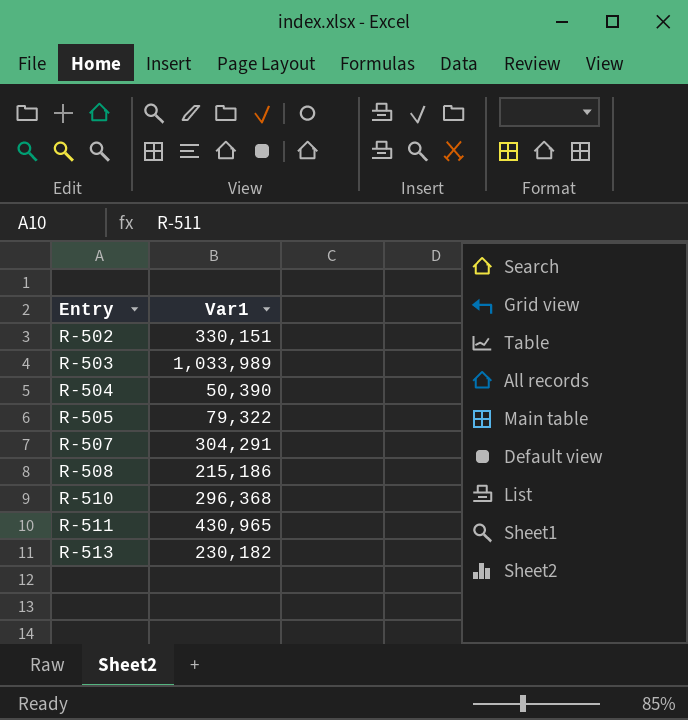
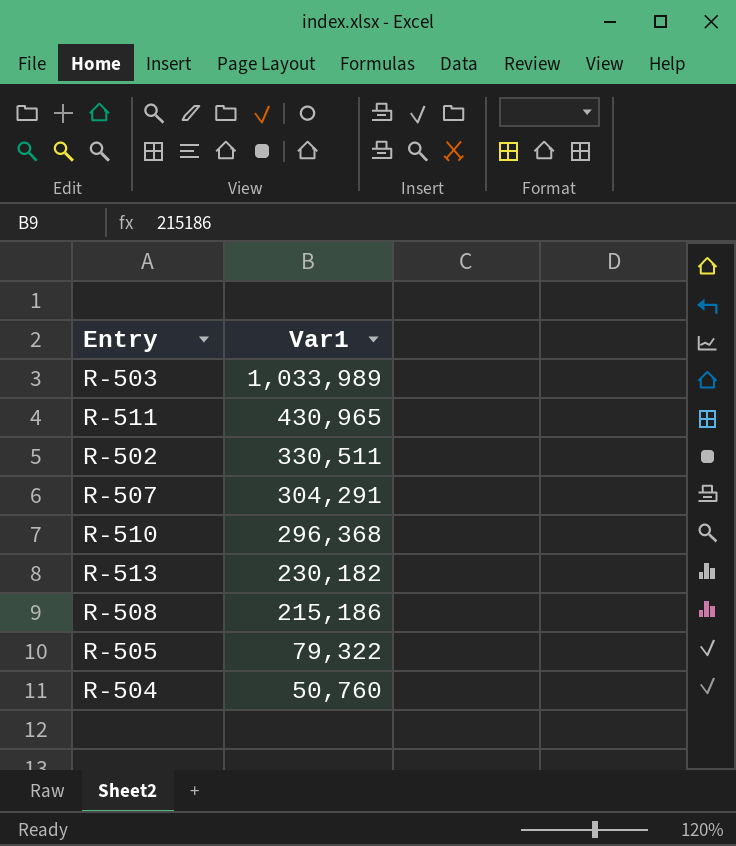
row order: Entry ascending -> Var1 descending
R-502 | Var1: 330,151 -> 330,511
R-504 | Var1: 50,390 -> 50,760

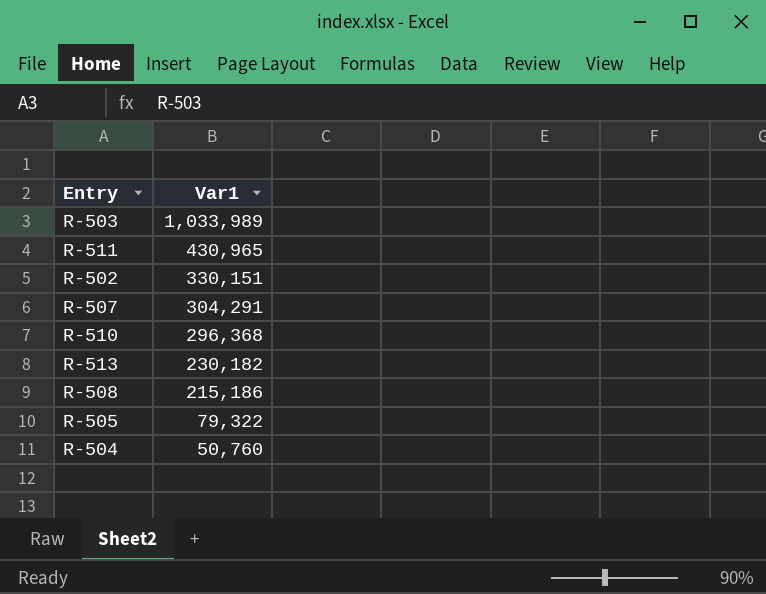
R-502 | Var1: 330,511 -> 330,151

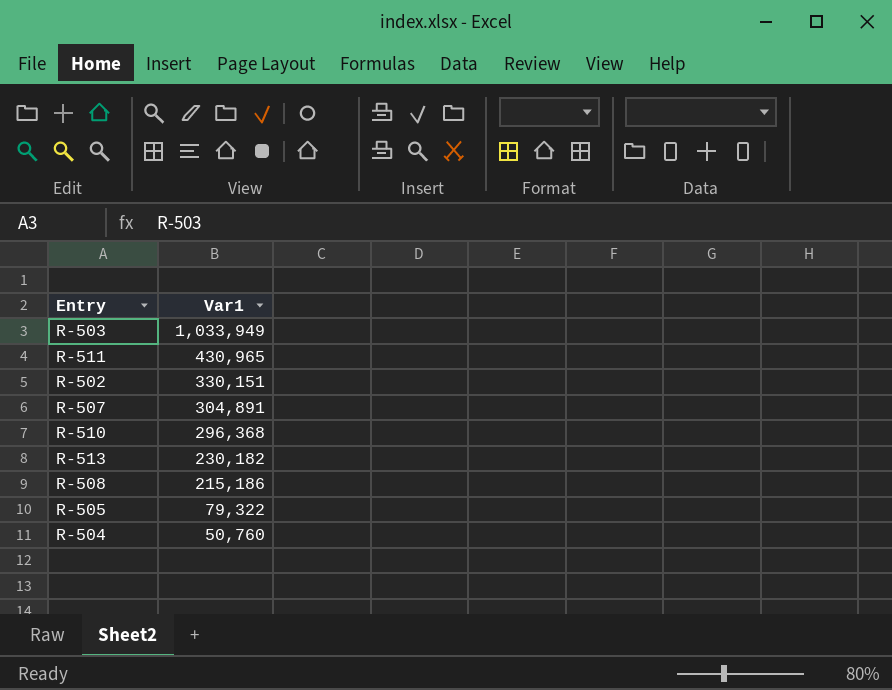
R-503 | Var1: 1,033,989 -> 1,033,949
R-507 | Var1: 304,291 -> 304,891

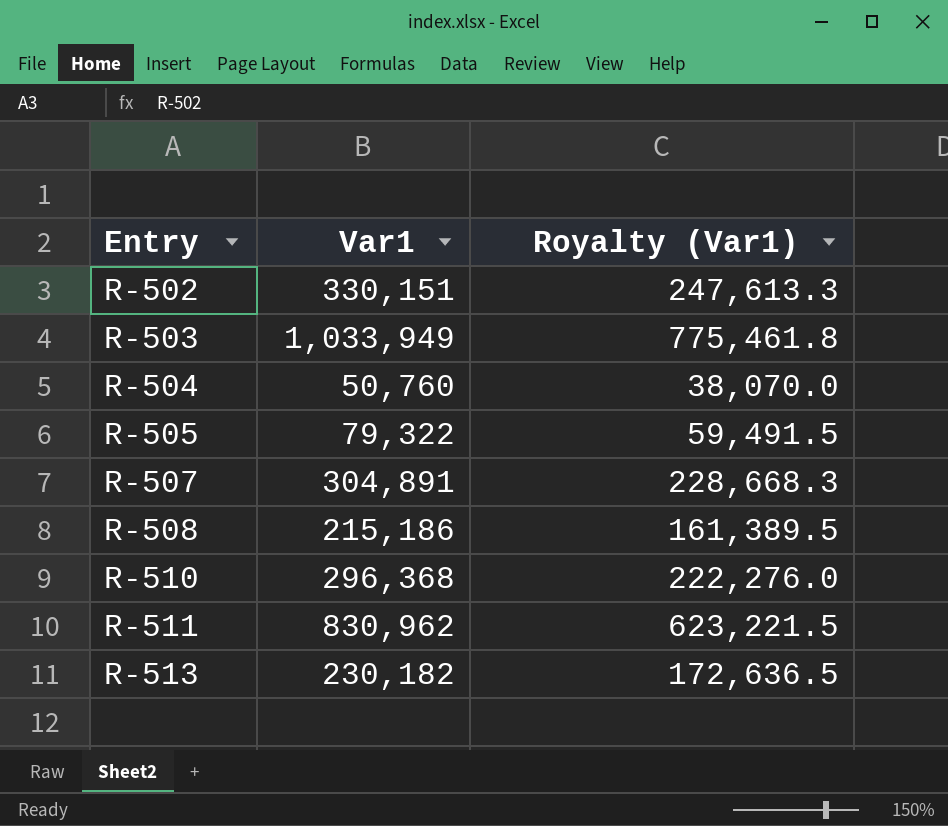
row order: Var1 descending -> Entry ascending
column Royalty (Var1) | formula: none -> [Var1] * 0.75
R-511 | Var1: 430,965 -> 830,962

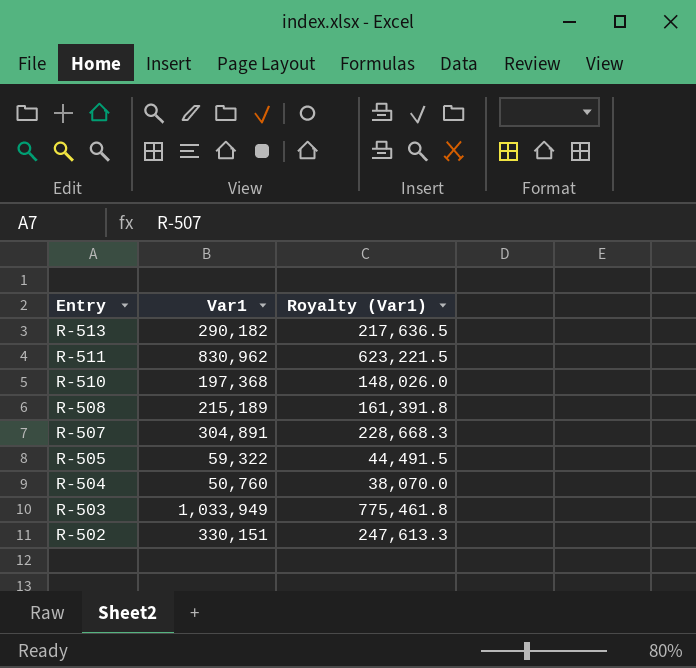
row order: Entry ascending -> Entry descending
R-513 | Var1: 230,182 -> 290,182
R-513 | Royalty (Var1): 172,636.5 -> 217,636.5
R-510 | Var1: 296,368 -> 197,368
R-510 | Royalty (Var1): 222,276.0 -> 148,026.0
R-508 | Var1: 215,186 -> 215,189
R-508 | Royalty (Var1): 161,389.5 -> 161,391.8
R-505 | Var1: 79,322 -> 59,322
R-505 | Royalty (Var1): 59,491.5 -> 44,491.5

